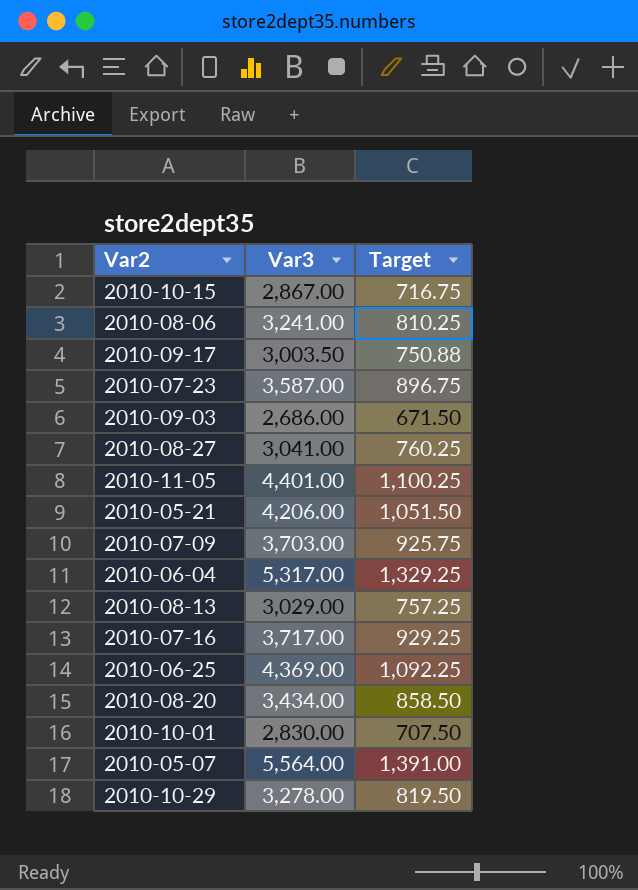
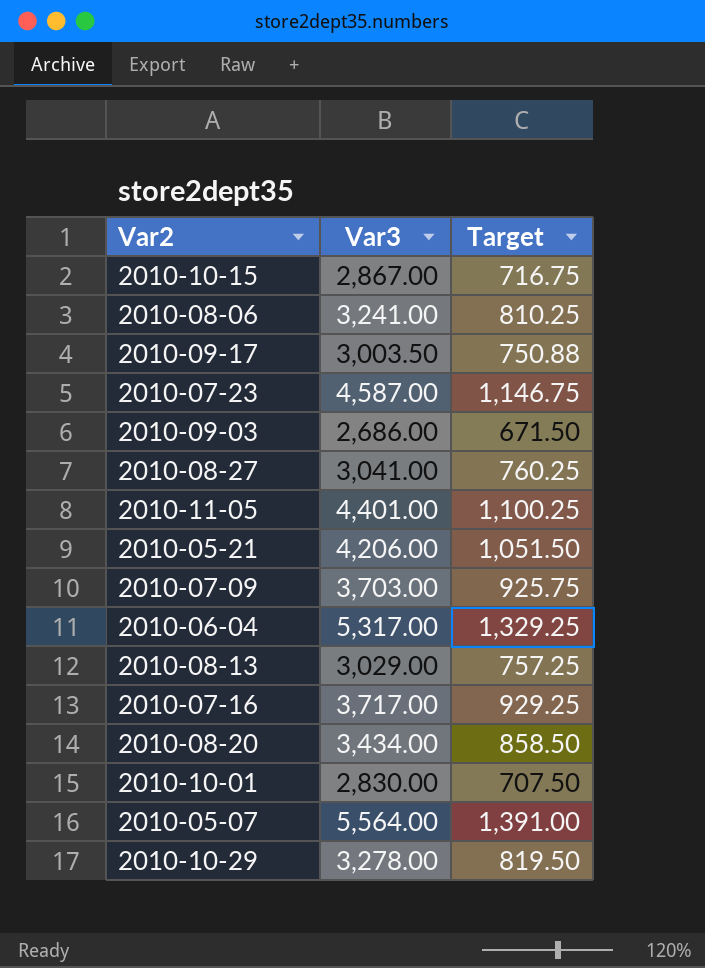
row 2010-06-25: 4,369.00 | 1,092.25 -> none
2010-07-23 | Var3: 3,587.00 -> 4,587.00
2010-07-23 | Target: 896.75 -> 1,146.75

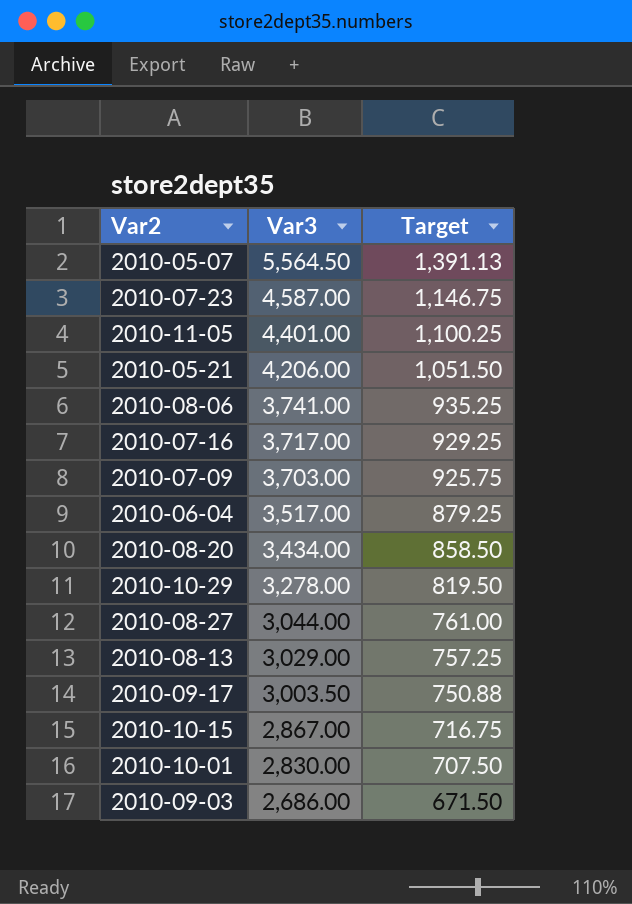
row order: none -> Var3 descending
2010-05-07 | Var3: 5,564.00 -> 5,564.50
2010-05-07 | Target: 1,391.00 -> 1,391.13
2010-08-06 | Var3: 3,241.00 -> 3,741.00
2010-08-06 | Target: 810.25 -> 935.25
2010-06-04 | Var3: 5,317.00 -> 3,517.00
2010-06-04 | Target: 1,329.25 -> 879.25
2010-08-27 | Var3: 3,041.00 -> 3,044.00
2010-08-27 | Target: 760.25 -> 761.00

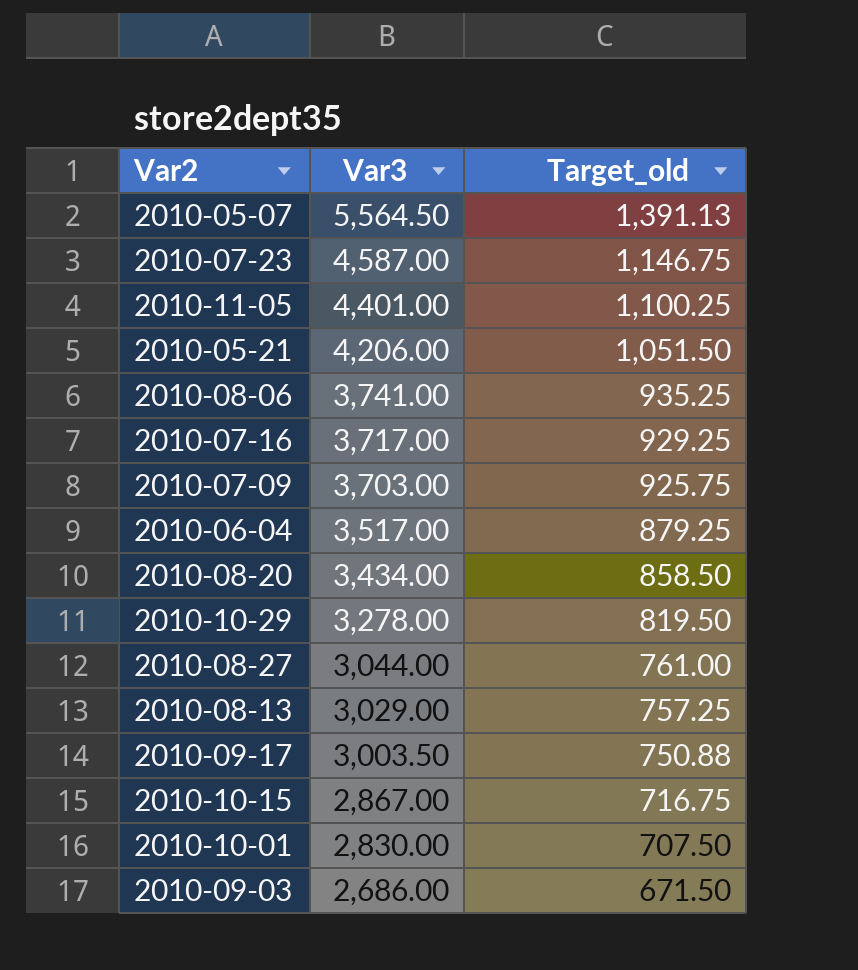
column name: Target -> Target_old

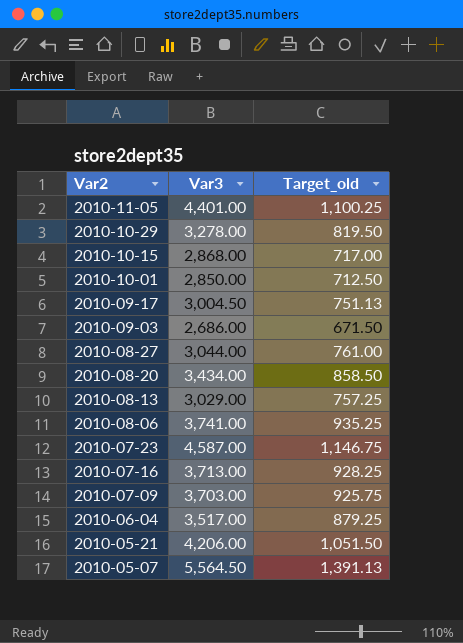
row order: Var3 descending -> Var2 descending
2010-10-15 | Var3: 2,867.00 -> 2,868.00
2010-10-15 | Target_old: 716.75 -> 717.00
2010-10-01 | Var3: 2,830.00 -> 2,850.00
2010-10-01 | Target_old: 707.50 -> 712.50
2010-09-17 | Var3: 3,003.50 -> 3,004.50
2010-09-17 | Target_old: 750.88 -> 751.13
2010-07-16 | Var3: 3,717.00 -> 3,713.00
2010-07-16 | Target_old: 929.25 -> 928.25

